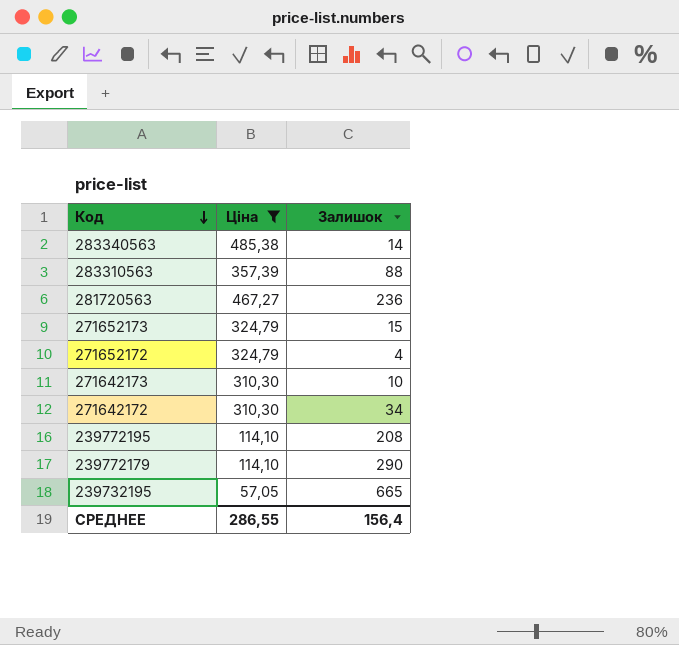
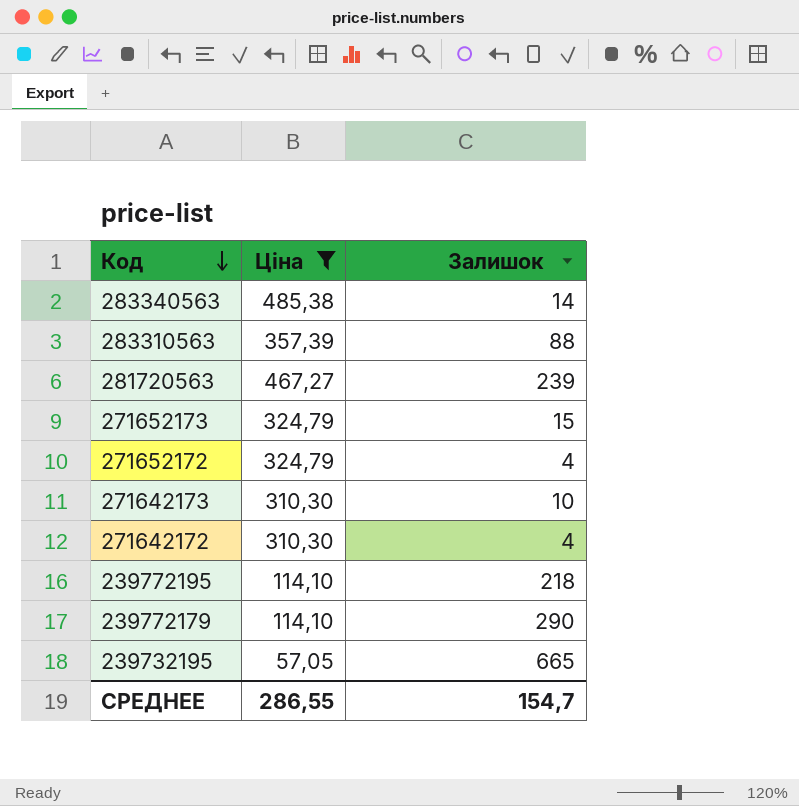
281720563 | Залишок: 236 -> 239
271642172 | Залишок: 34 -> 4
239772195 | Залишок: 208 -> 218
СРЕДНЕЕ | Залишок: 156,4 -> 154,7

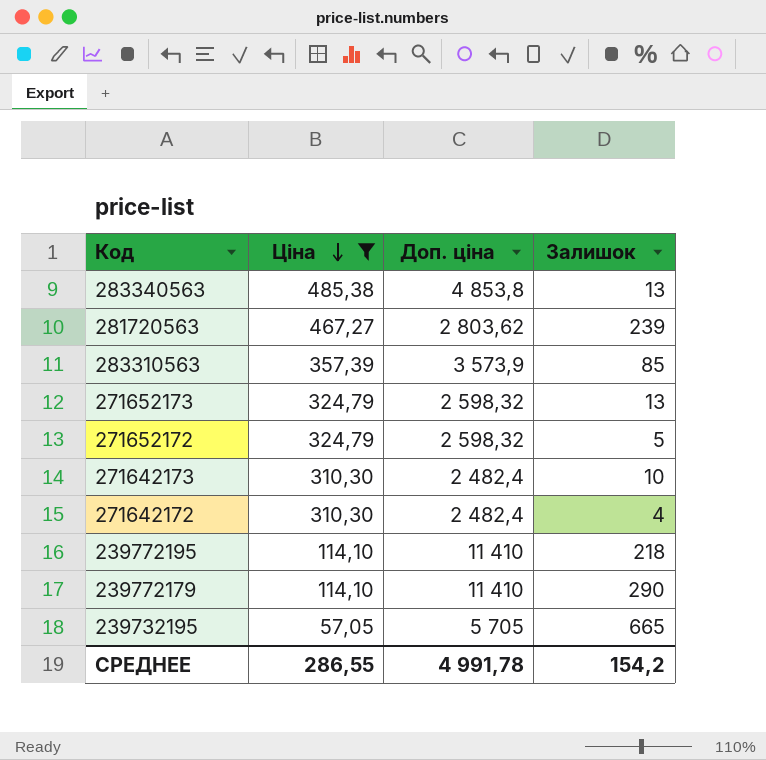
row order: Код descending -> Ціна descending
column Доп. ціна | position: none -> 3
283340563 | Залишок: 14 -> 13
283310563 | Залишок: 88 -> 85
271652173 | Залишок: 15 -> 13
271652172 | Залишок: 4 -> 5
СРЕДНЕЕ | Залишок: 154,7 -> 154,2

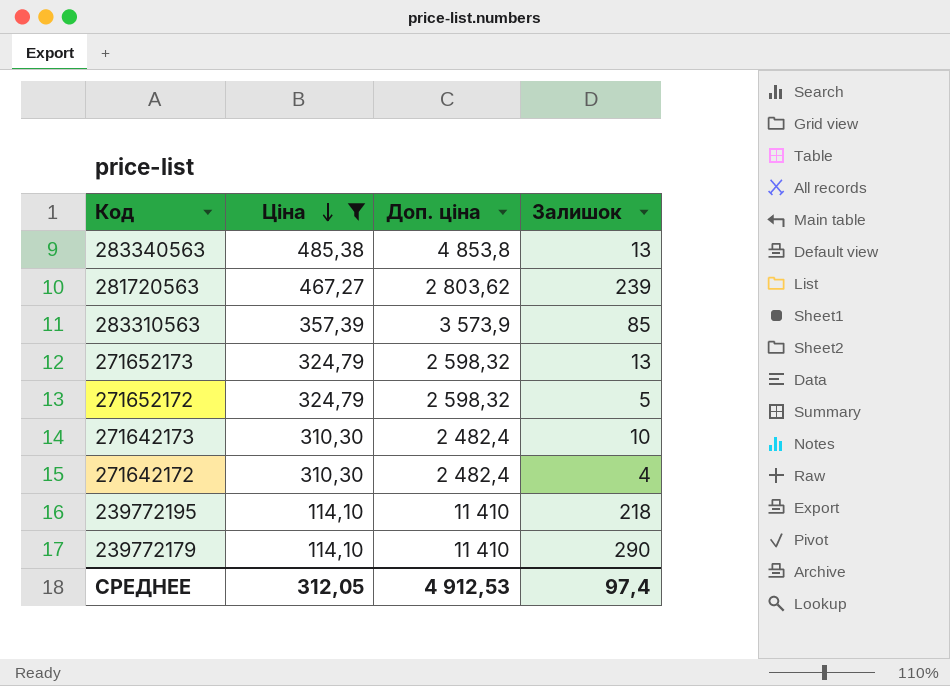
row 239732195: 57,05 | 5 705 | 665 -> none
СРЕДНЕЕ | Ціна: 286,55 -> 312,05
СРЕДНЕЕ | Доп. ціна: 4 991,78 -> 4 912,53
СРЕДНЕЕ | Залишок: 154,2 -> 97,4

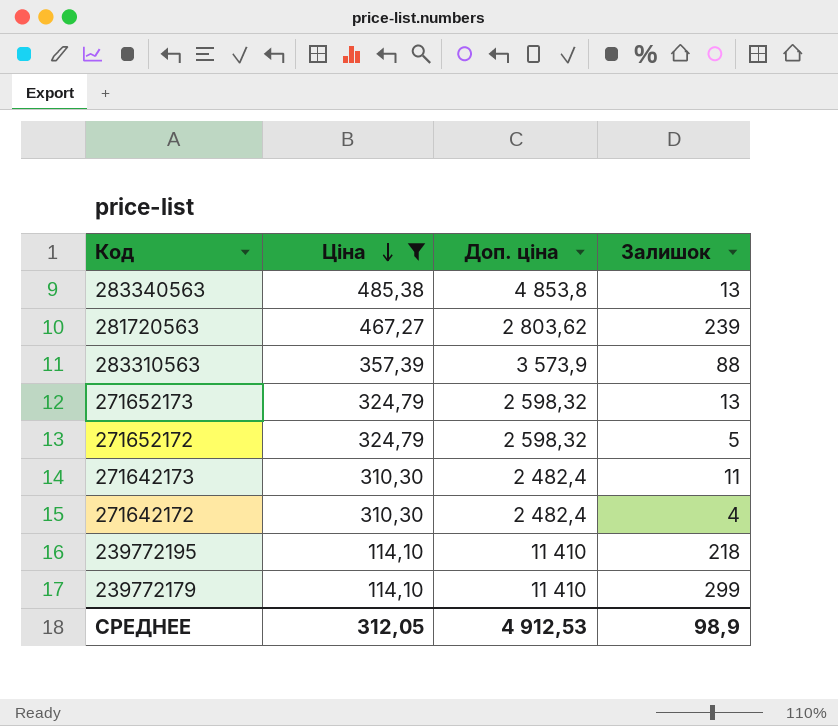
283310563 | Залишок: 85 -> 88
271642173 | Залишок: 10 -> 11
239772179 | Залишок: 290 -> 299
СРЕДНЕЕ | Залишок: 97,4 -> 98,9

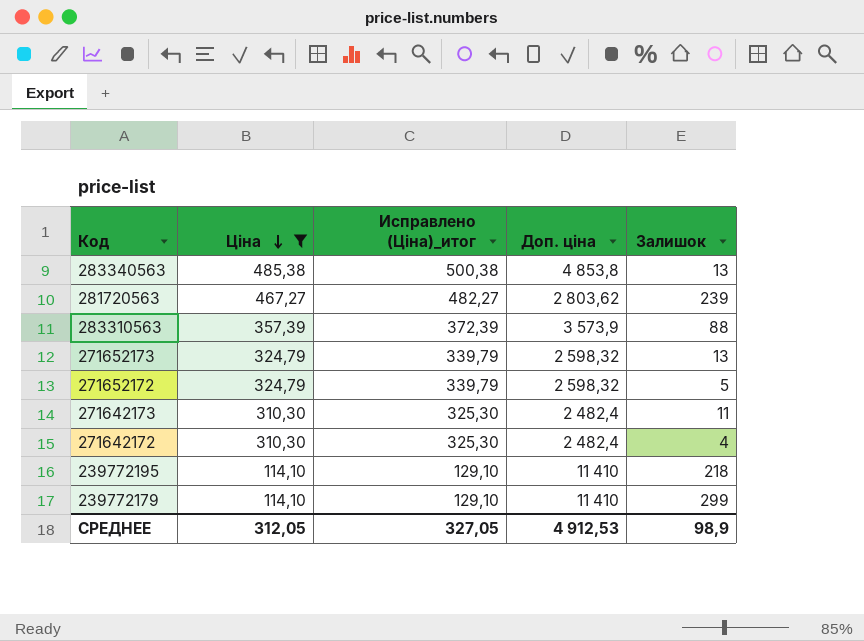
column Исправлено (Ціна)_итог | formula: none -> [Ціна] + 15

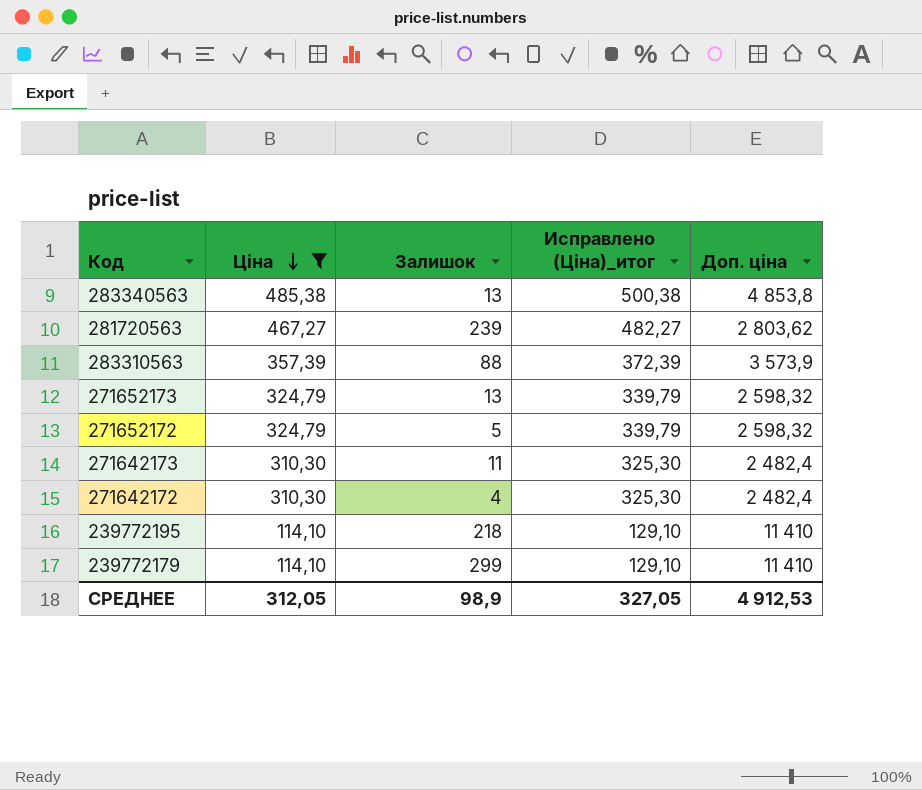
column Залишок | position: 5 -> 3

